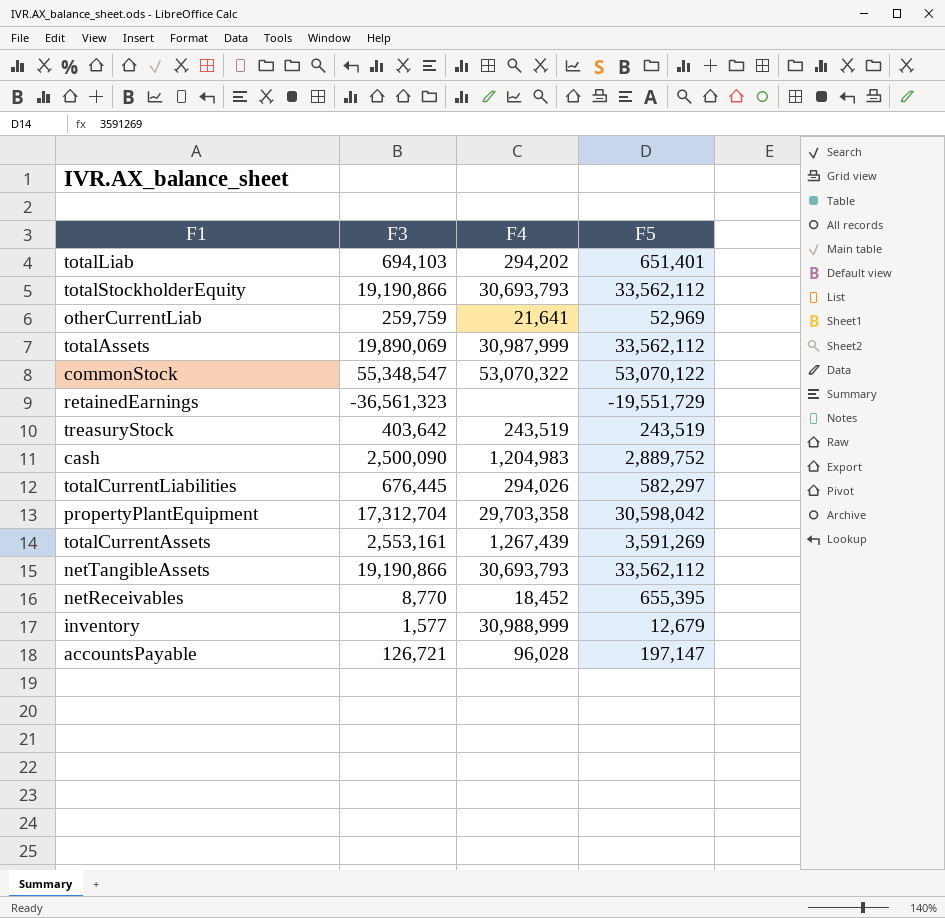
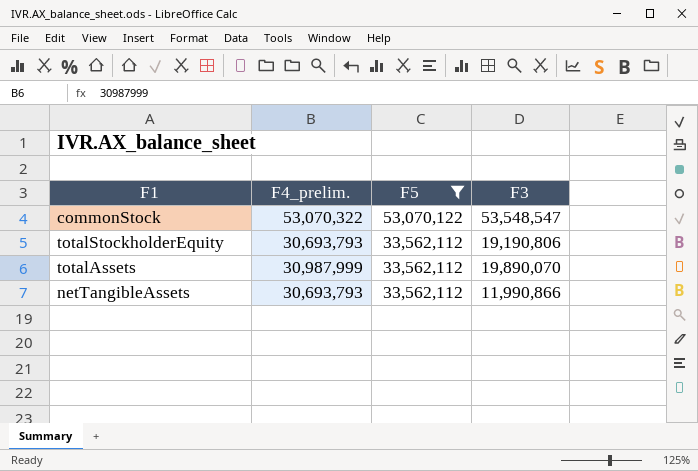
filter: none -> F5 >= 33,562,112
row order: none -> F5 descending
column name: F4 -> F4_prelim.
column F3 | position: 2 -> 4
commonStock | F3: 55,348,547 -> 53,548,547
totalStockholderEquity | F3: 19,190,866 -> 19,190,806
totalAssets | F3: 19,890,069 -> 19,890,070
netTangibleAssets | F3: 19,190,866 -> 11,990,866

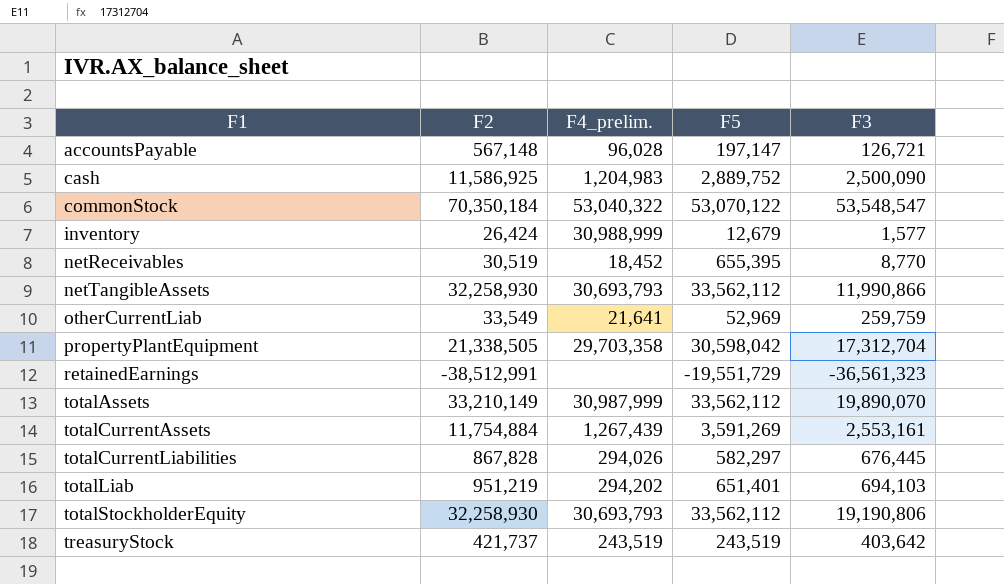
filter: F5 >= 33,562,112 -> none
row order: F5 descending -> F1 ascending
column F2 | position: none -> 2
commonStock | F4_prelim.: 53,070,322 -> 53,040,322

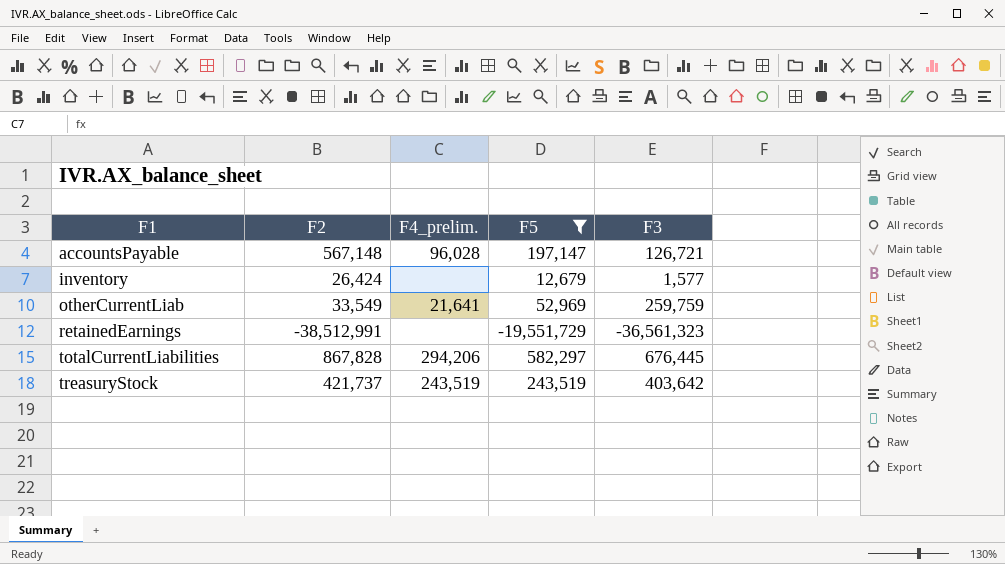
filter: none -> F5 <= 582,297
inventory | F4_prelim.: 30,988,999 -> none
totalCurrentLiabilities | F4_prelim.: 294,026 -> 294,206

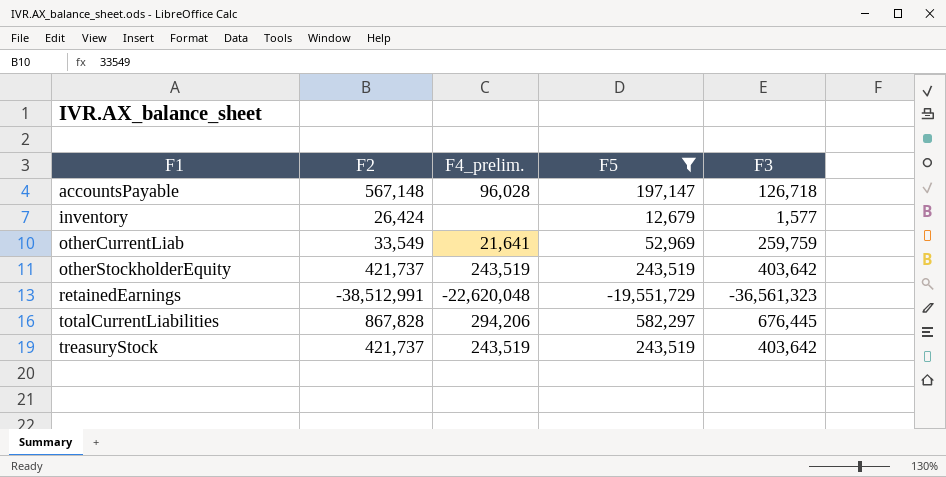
accountsPayable | F3: 126,721 -> 126,718
row otherStockholderEquity: none -> 421,737 | 243,519 | 243,519 | 403,642
retainedEarnings | F4_prelim.: none -> -22,620,048

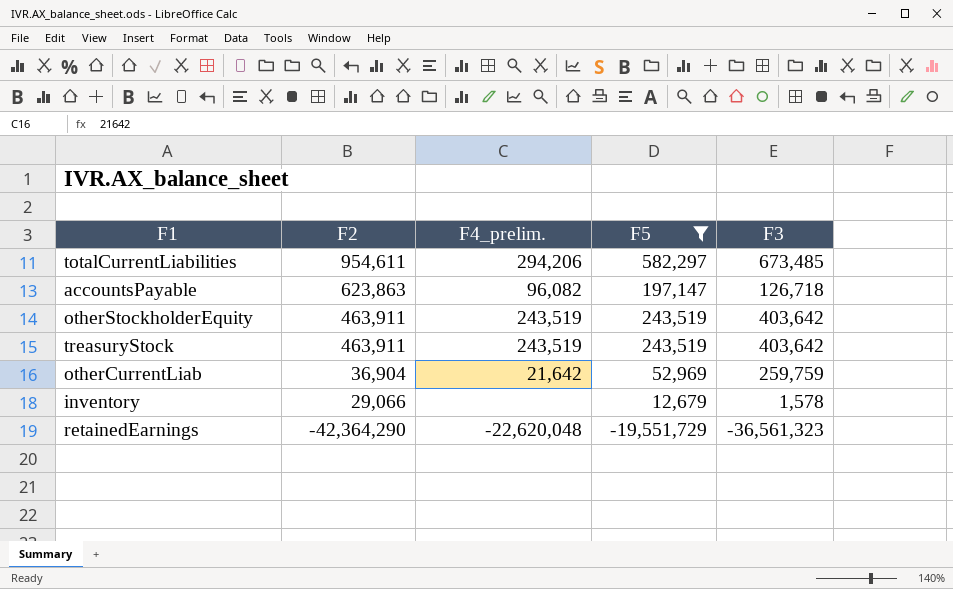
row order: F1 ascending -> F2 descending
totalCurrentLiabilities | F2: 867,828 -> 954,611
totalCurrentLiabilities | F3: 676,445 -> 673,485
accountsPayable | F2: 567,148 -> 623,863
accountsPayable | F4_prelim.: 96,028 -> 96,082
otherStockholderEquity | F2: 421,737 -> 463,911
treasuryStock | F2: 421,737 -> 463,911
otherCurrentLiab | F2: 33,549 -> 36,904
otherCurrentLiab | F4_prelim.: 21,641 -> 21,642
inventory | F2: 26,424 -> 29,066
inventory | F3: 1,577 -> 1,578
retainedEarnings | F2: -38,512,991 -> -42,364,290

